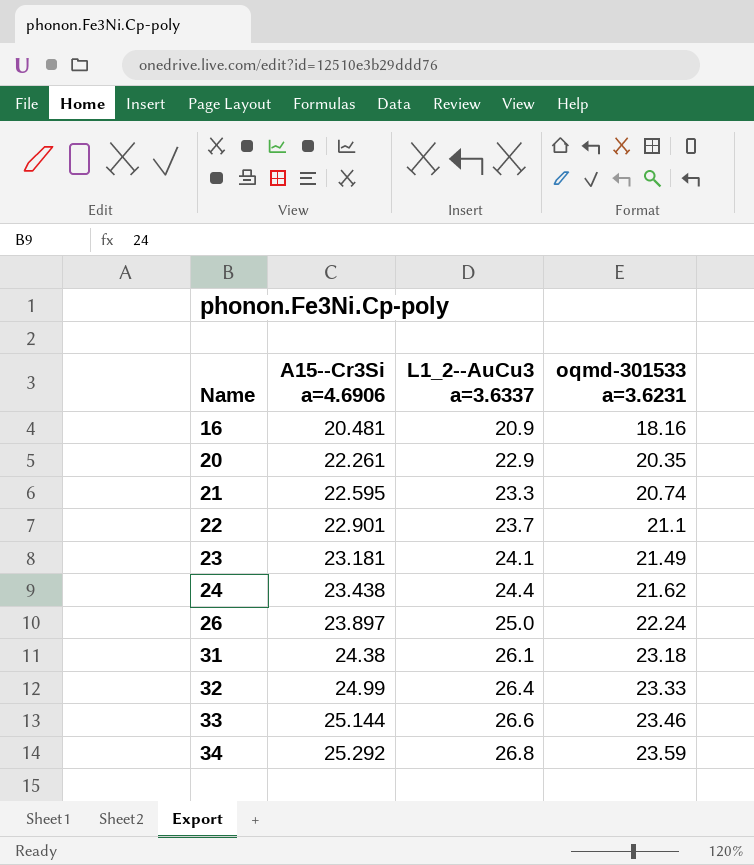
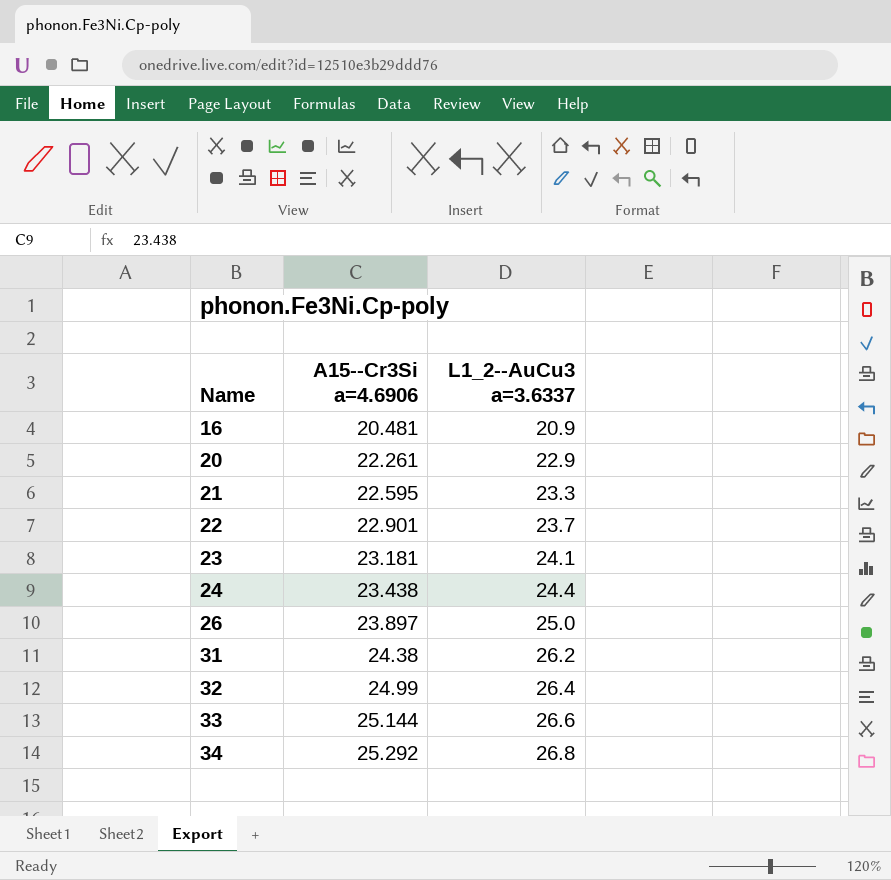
column oqmd-301533 a=3.6231 | position: 4 -> none
31 | L1_2--AuCu3 a=3.6337: 26.1 -> 26.2

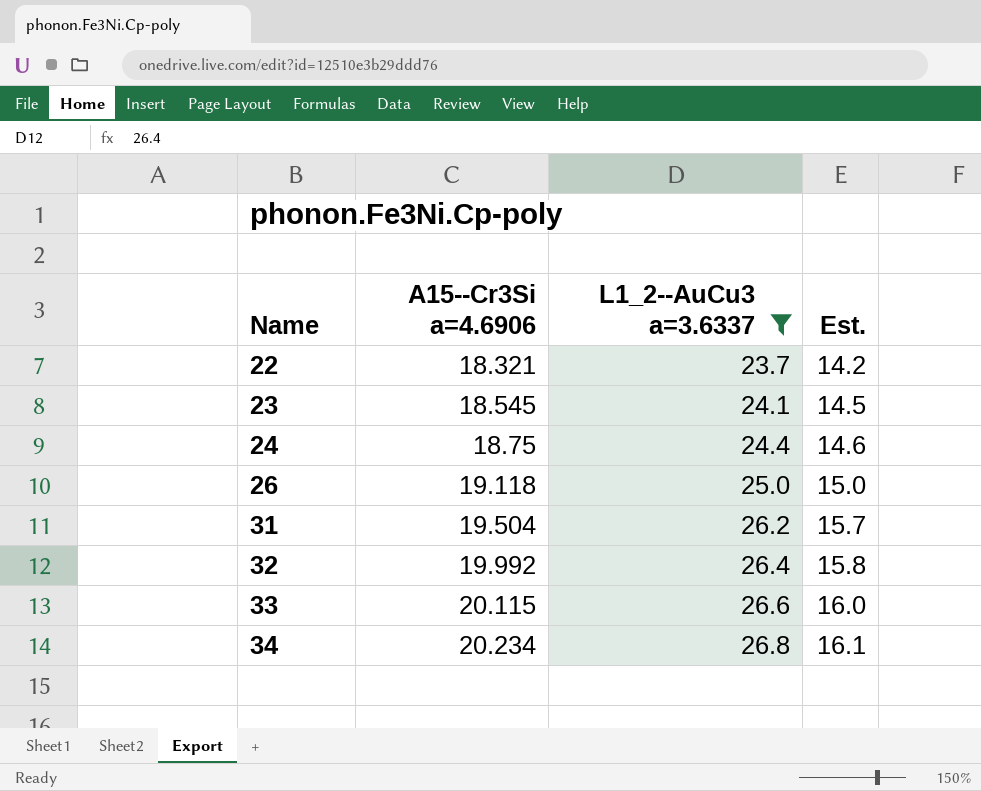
filter: none -> L1_2--AuCu3 a=3.6337 >= 23.7
column Est. | formula: none -> [L1_2--AuCu3 a=3.6337] * 0.6
22 | A15--Cr3Si a=4.6906: 22.901 -> 18.321
23 | A15--Cr3Si a=4.6906: 23.181 -> 18.545
24 | A15--Cr3Si a=4.6906: 23.438 -> 18.75
26 | A15--Cr3Si a=4.6906: 23.897 -> 19.118
31 | A15--Cr3Si a=4.6906: 24.38 -> 19.504
32 | A15--Cr3Si a=4.6906: 24.99 -> 19.992
33 | A15--Cr3Si a=4.6906: 25.144 -> 20.115
34 | A15--Cr3Si a=4.6906: 25.292 -> 20.234

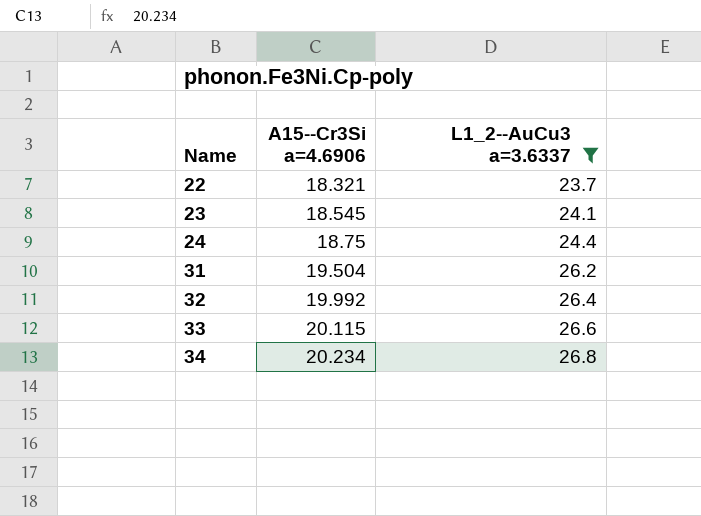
column Est. | formula: [L1_2--AuCu3 a=3.6337] * 0.6 -> none
row 26: 19.118 | 25.0 | 15.0 -> none

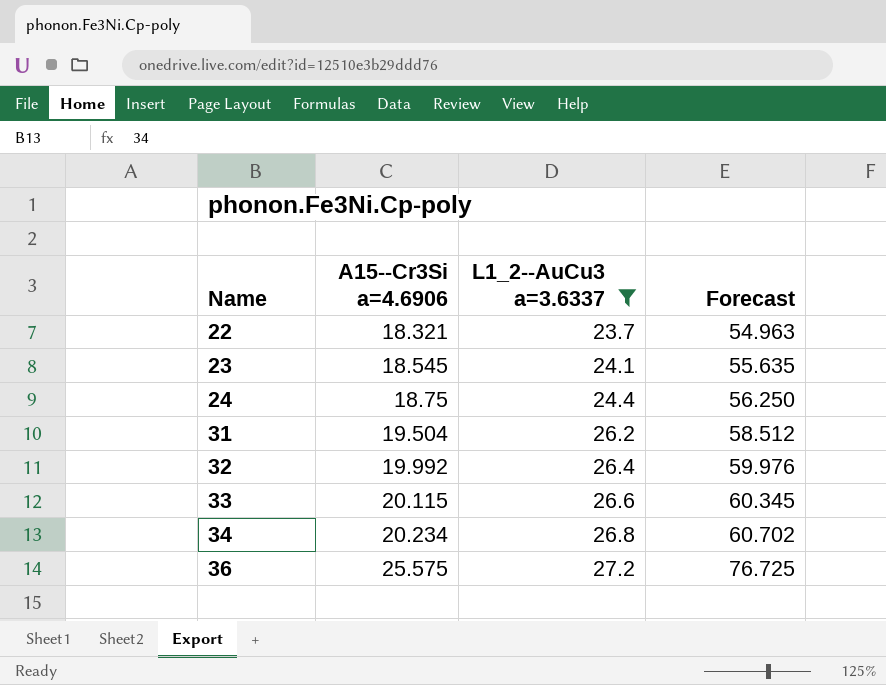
column Forecast | formula: none -> [A15--Cr3Si a=4.6906] * 3
row 36: none -> 25.575 | 27.2 | 76.725

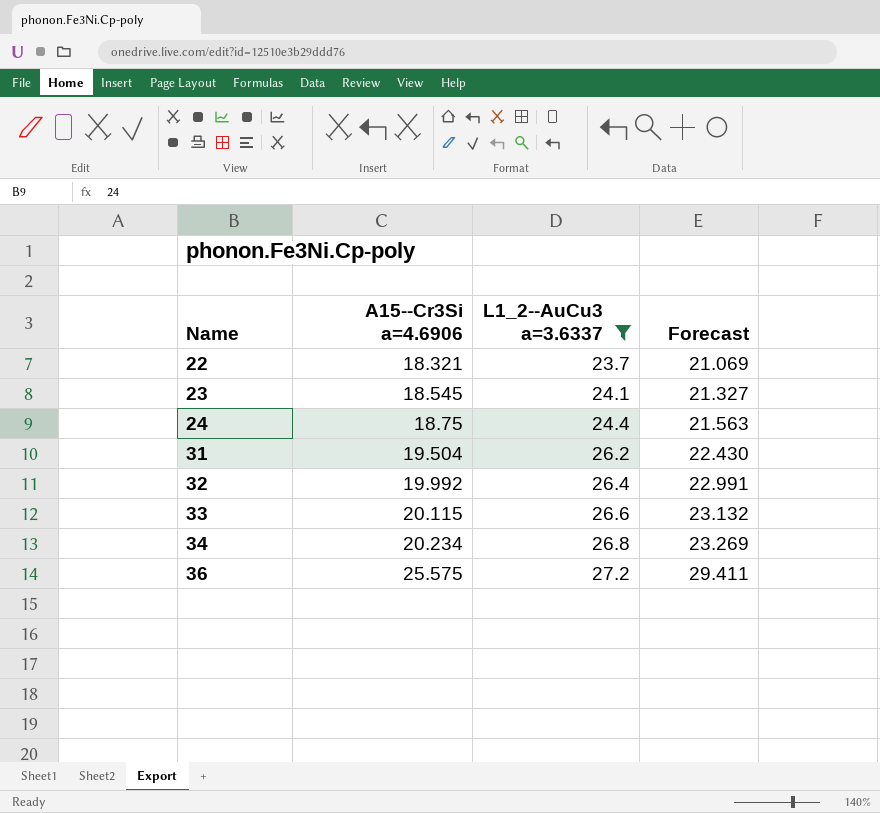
column Forecast | formula: [A15--Cr3Si a=4.6906] * 3 -> [A15--Cr3Si a=4.6906] * 1.15

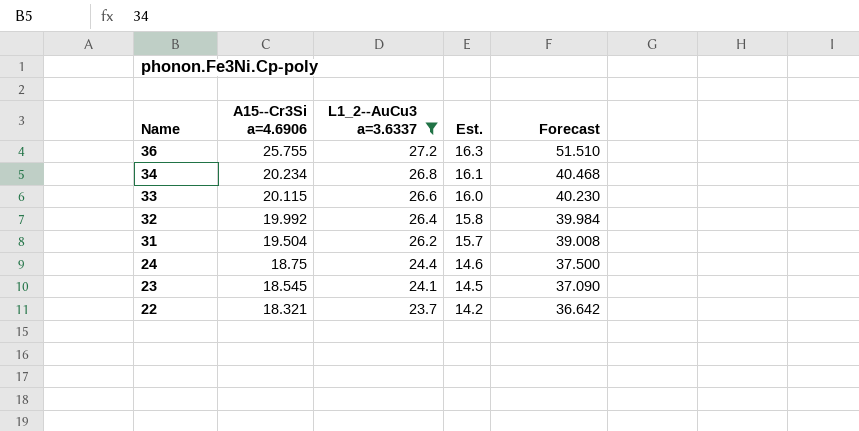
row order: Name ascending -> Name descending
column Est. | formula: none -> [L1_2--AuCu3 a=3.6337] * 0.6
column Forecast | formula: [A15--Cr3Si a=4.6906] * 1.15 -> [A15--Cr3Si a=4.6906] * 2
36 | A15--Cr3Si a=4.6906: 25.575 -> 25.755

